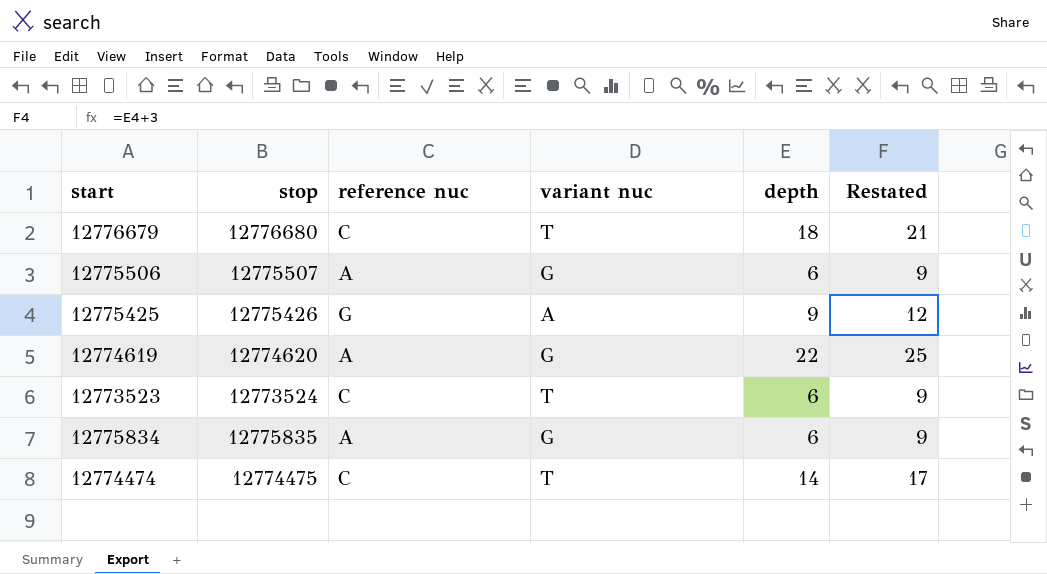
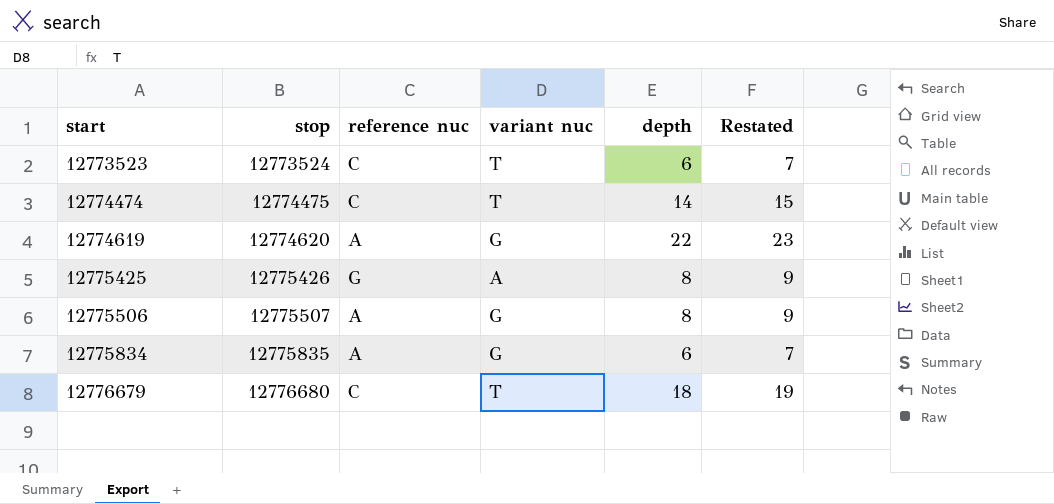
row order: none -> start ascending
column Restated | formula: [depth] + 3 -> [depth] + 1
12775425 | depth: 9 -> 8
12775506 | depth: 6 -> 8

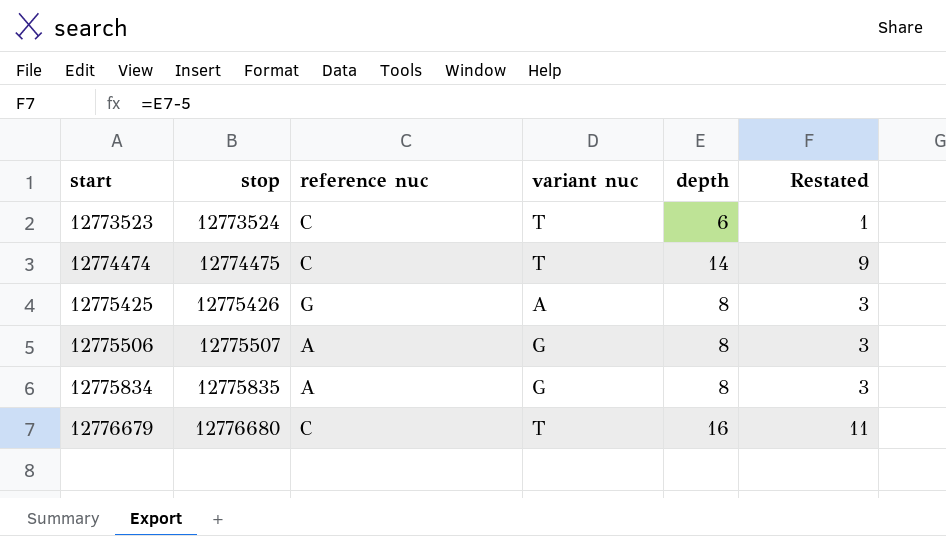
column Restated | formula: [depth] + 1 -> [depth] - 5
row 12774619: 12774620 | A | G | 22 | 23 -> none
12775834 | depth: 6 -> 8
12776679 | depth: 18 -> 16

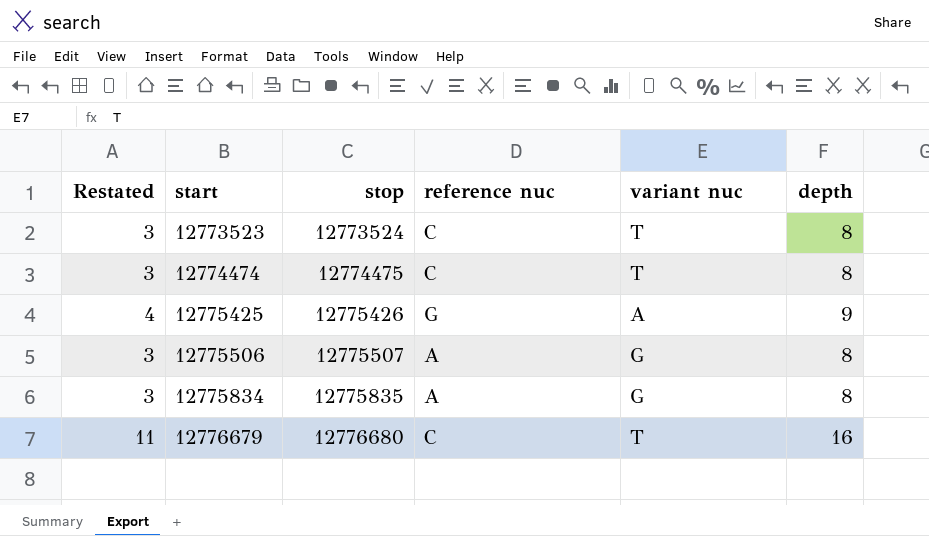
column Restated | position: 6 -> 1
12773523 | Restated: 1 -> 3
12773523 | depth: 6 -> 8
12774474 | Restated: 9 -> 3
12774474 | depth: 14 -> 8
12775425 | Restated: 3 -> 4
12775425 | depth: 8 -> 9

